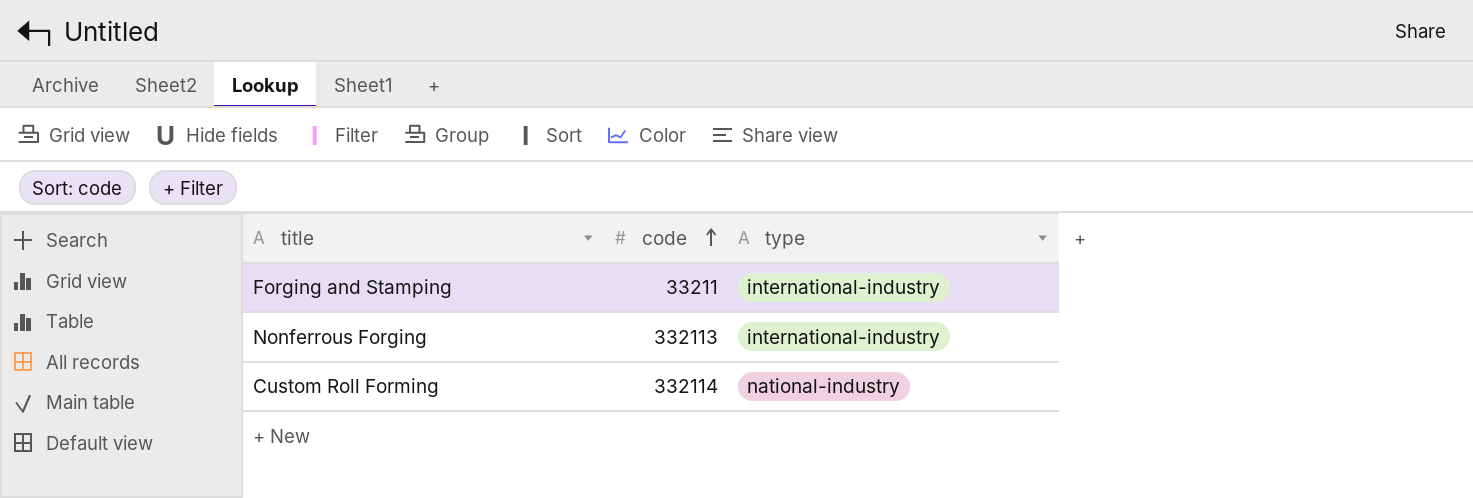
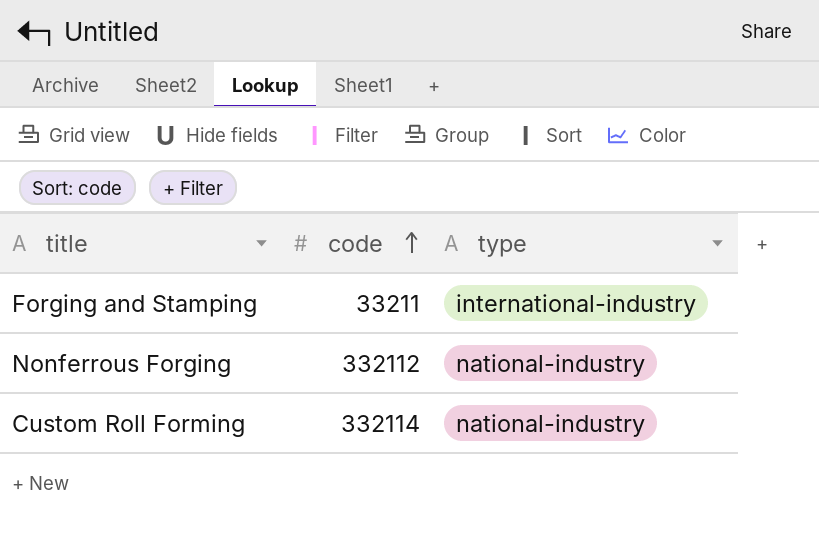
Nonferrous Forging | code: 332113 -> 332112
Nonferrous Forging | type: international-industry -> national-industry

